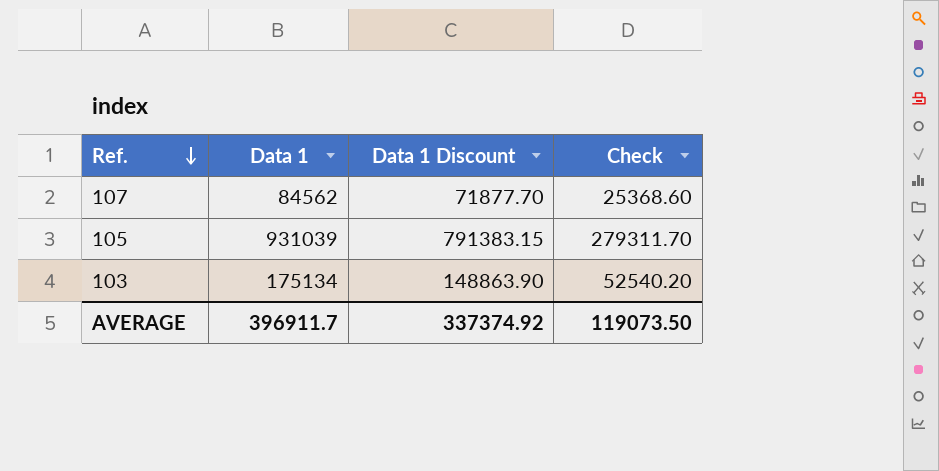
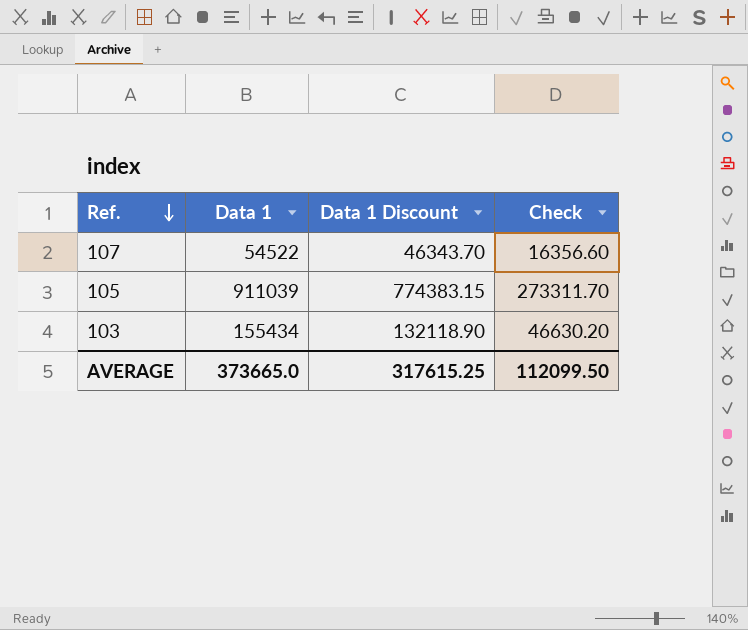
107 | Data 1: 84562 -> 54522
107 | Data 1 Discount: 71877.70 -> 46343.70
107 | Check: 25368.60 -> 16356.60
105 | Data 1: 931039 -> 911039
105 | Data 1 Discount: 791383.15 -> 774383.15
105 | Check: 279311.70 -> 273311.70
103 | Data 1: 175134 -> 155434
103 | Data 1 Discount: 148863.90 -> 132118.90
103 | Check: 52540.20 -> 46630.20
AVERAGE | Data 1: 396911.7 -> 373665.0
AVERAGE | Data 1 Discount: 337374.92 -> 317615.25
AVERAGE | Check: 119073.50 -> 112099.50

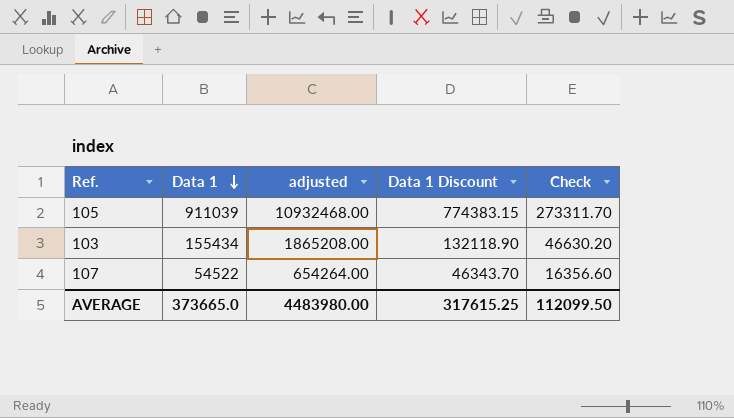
row order: Ref. descending -> Data 1 descending
column adjusted | formula: none -> [Data 1] * 12

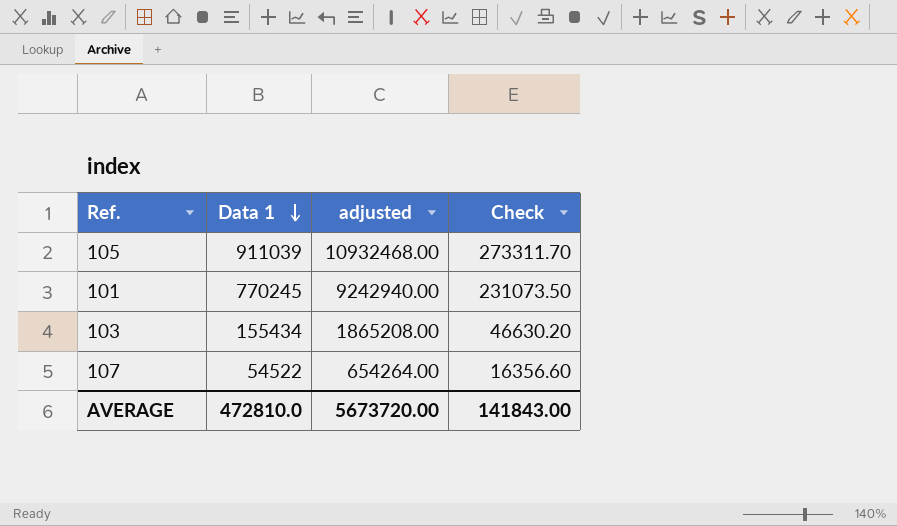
column Data 1 Discount | formula: [Data 1] * 0.85 -> none
row 101: none -> 770245 | 9242940.00 | 231073.50
AVERAGE | Data 1: 373665.0 -> 472810.0
AVERAGE | adjusted: 4483980.00 -> 5673720.00
AVERAGE | Check: 112099.50 -> 141843.00

